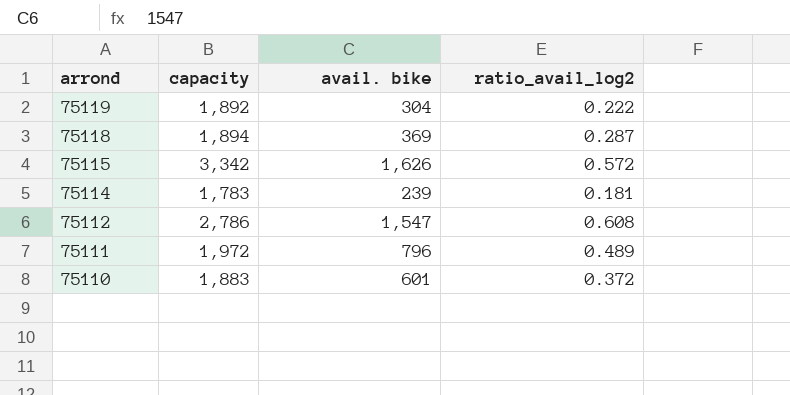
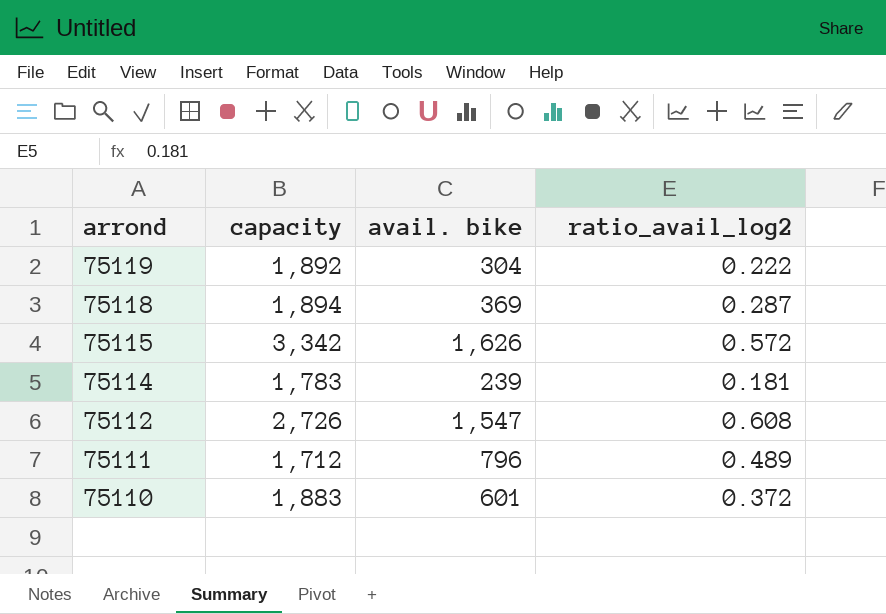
75112 | capacity: 2,786 -> 2,726
75111 | capacity: 1,972 -> 1,712

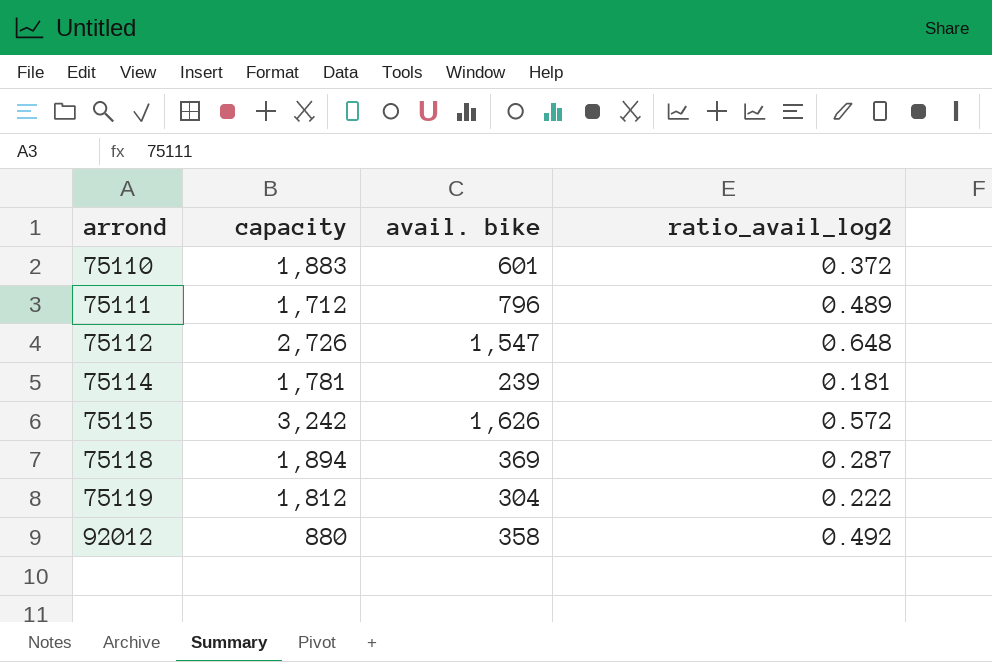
row order: arrond descending -> arrond ascending
75112 | ratio_avail_log2: 0.608 -> 0.648
75114 | capacity: 1,783 -> 1,781
75115 | capacity: 3,342 -> 3,242
75119 | capacity: 1,892 -> 1,812
row 92012: none -> 880 | 358 | 0.492

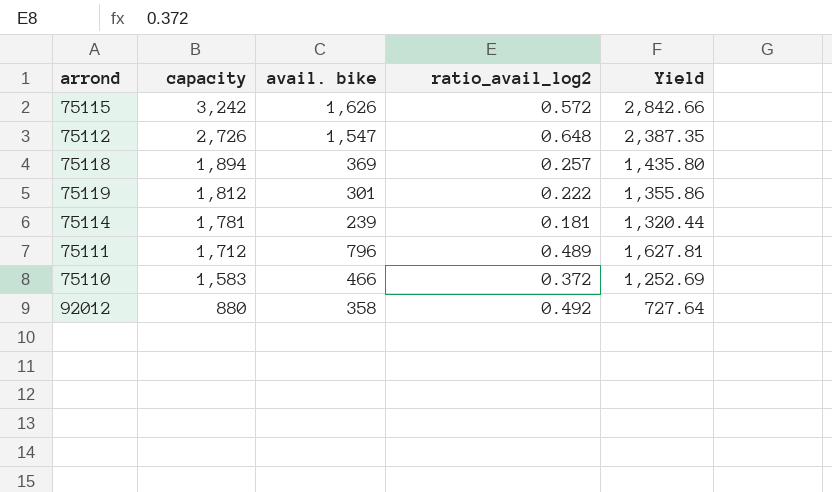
row order: arrond ascending -> capacity descending
column Yield | formula: none -> [avail. bike] / [ratio_avail_log2]
75118 | ratio_avail_log2: 0.287 -> 0.257
75119 | avail. bike: 304 -> 301
75110 | capacity: 1,883 -> 1,583
75110 | avail. bike: 601 -> 466

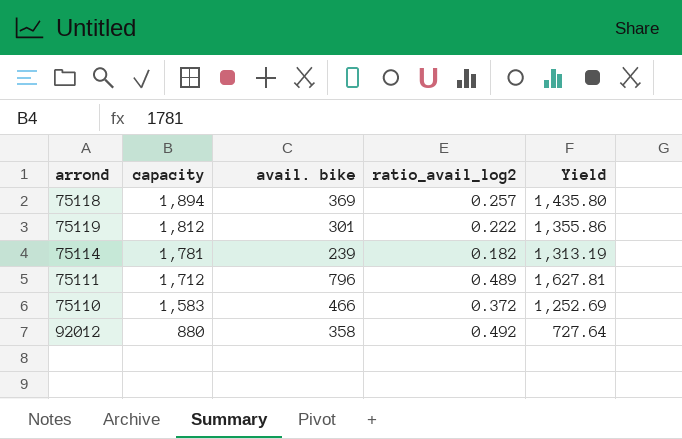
row 75115: 3,242 | 1,626 | 0.572 | 2,842.66 -> none
row 75112: 2,726 | 1,547 | 0.648 | 2,387.35 -> none
75114 | ratio_avail_log2: 0.181 -> 0.182
75114 | Yield: 1,320.44 -> 1,313.19

